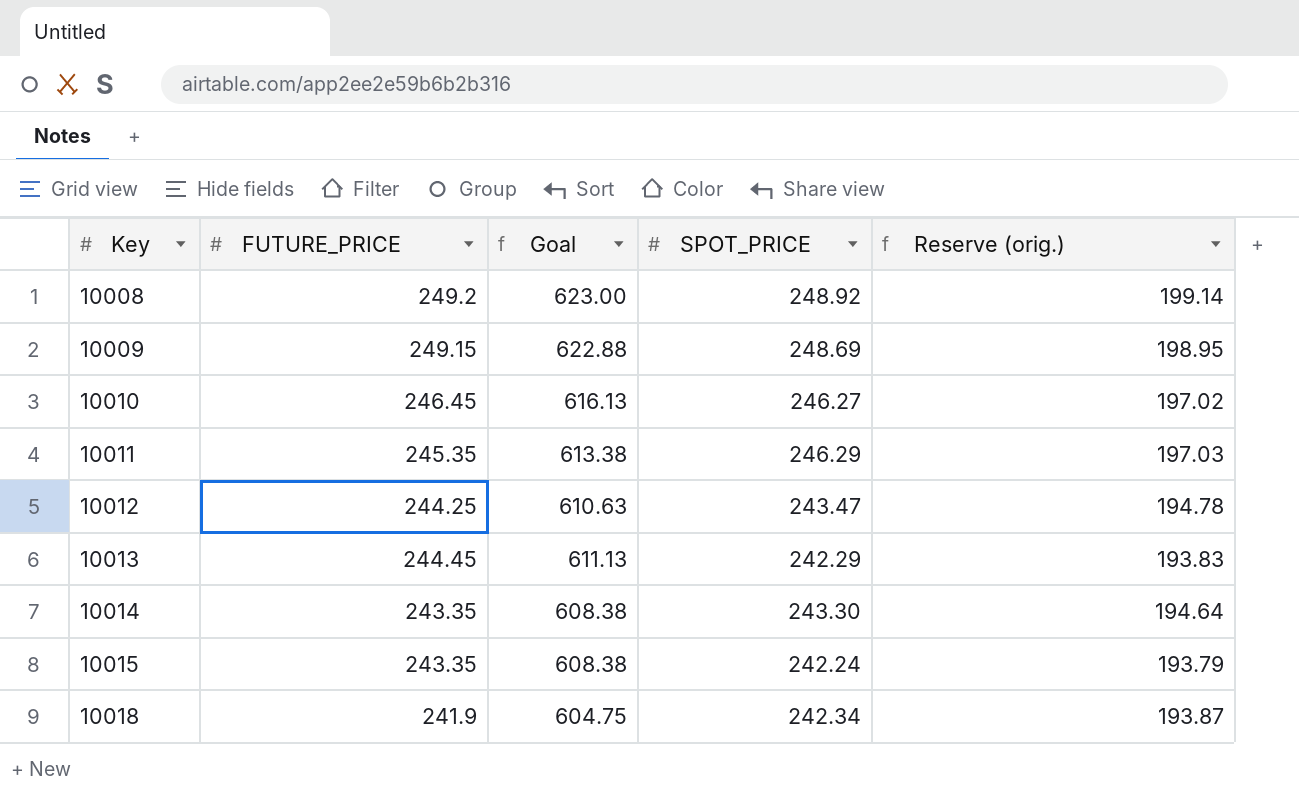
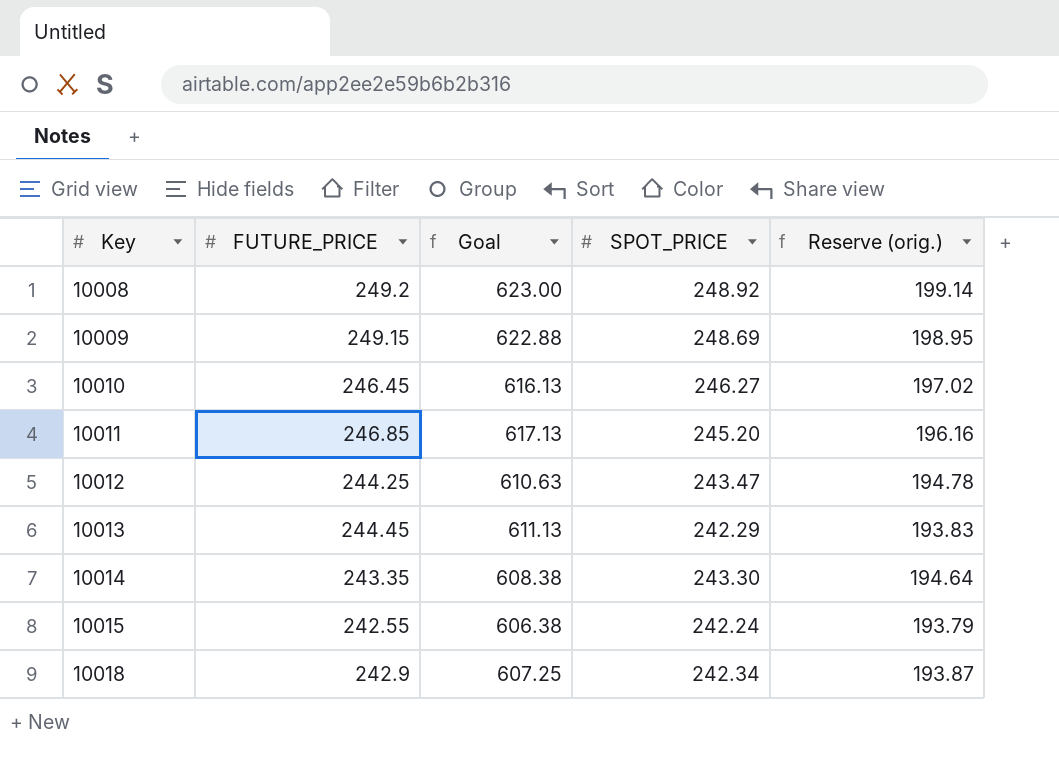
10011 | FUTURE_PRICE: 245.35 -> 246.85
10011 | Goal: 613.38 -> 617.13
10011 | SPOT_PRICE: 246.29 -> 245.20
10011 | Reserve (orig.): 197.03 -> 196.16
10015 | FUTURE_PRICE: 243.35 -> 242.55
10015 | Goal: 608.38 -> 606.38
10018 | FUTURE_PRICE: 241.9 -> 242.9
10018 | Goal: 604.75 -> 607.25

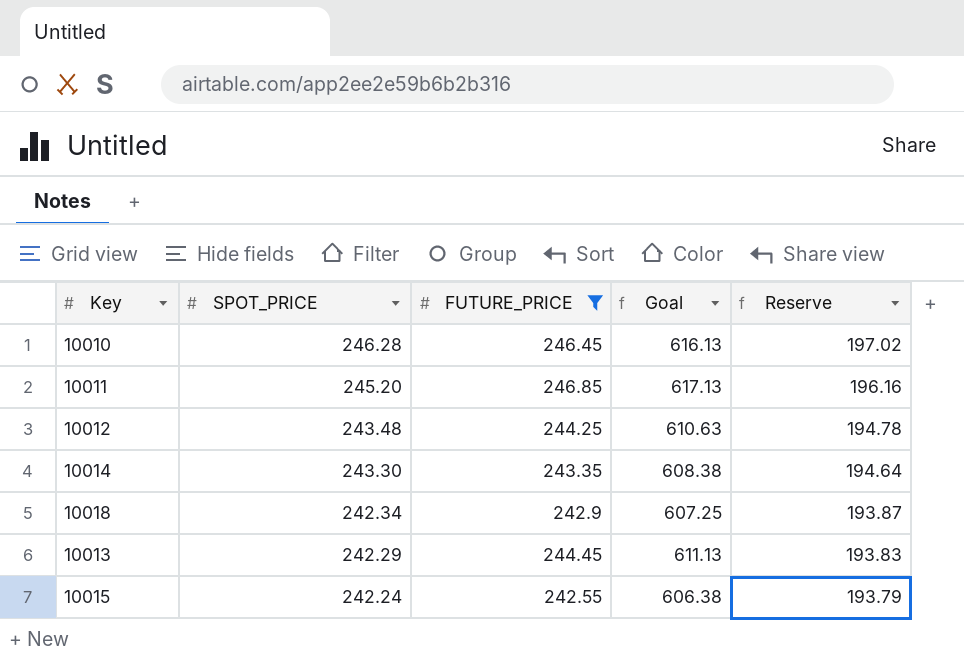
filter: none -> FUTURE_PRICE <= 246.85
row order: Key ascending -> SPOT_PRICE descending
column SPOT_PRICE | position: 4 -> 2
column name: Reserve (orig.) -> Reserve
10010 | SPOT_PRICE: 246.27 -> 246.28
10012 | SPOT_PRICE: 243.47 -> 243.48

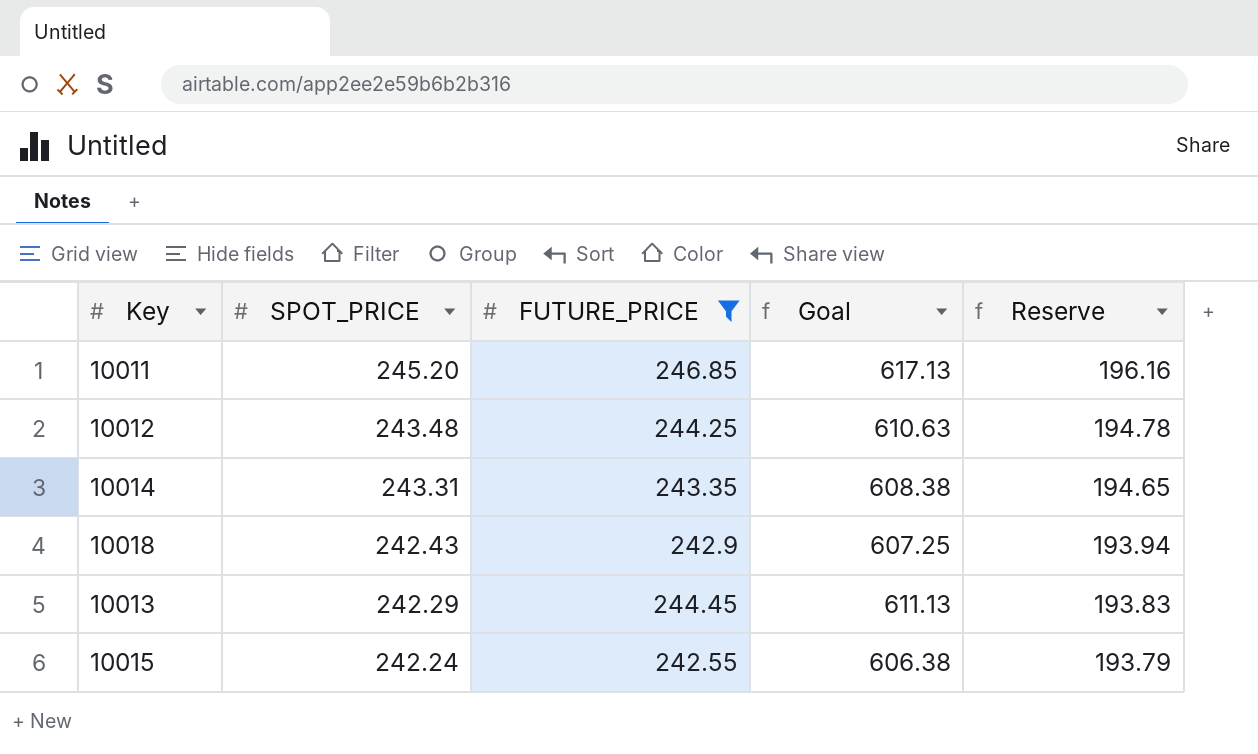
row 10010: 246.28 | 246.45 | 616.13 | 197.02 -> none
10014 | SPOT_PRICE: 243.30 -> 243.31
10014 | Reserve: 194.64 -> 194.65
10018 | SPOT_PRICE: 242.34 -> 242.43
10018 | Reserve: 193.87 -> 193.94

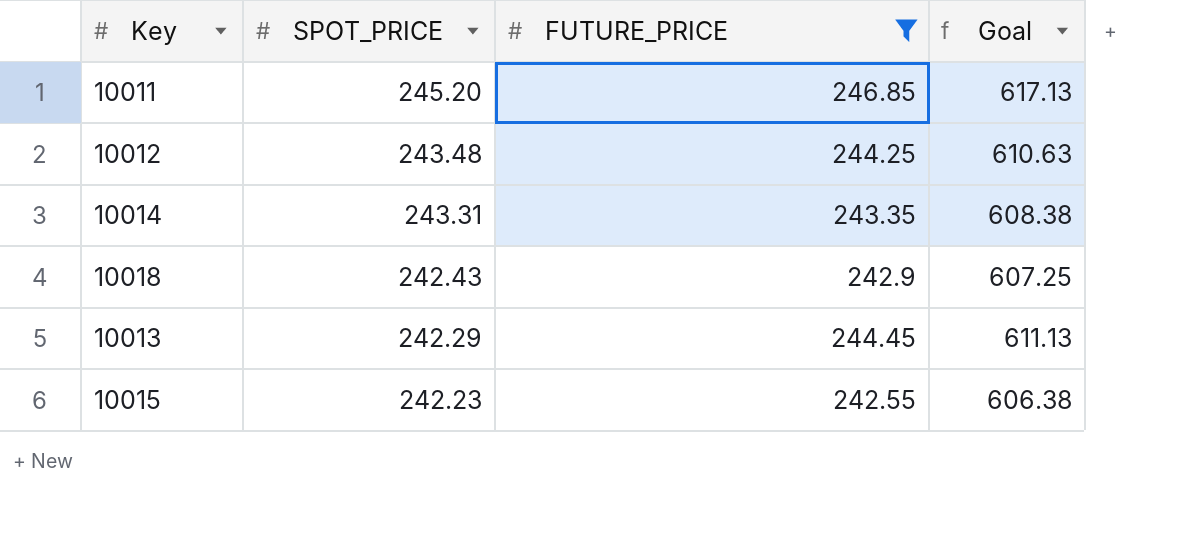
column Reserve | formula: [SPOT_PRICE] * 0.8 -> none
10015 | SPOT_PRICE: 242.24 -> 242.23

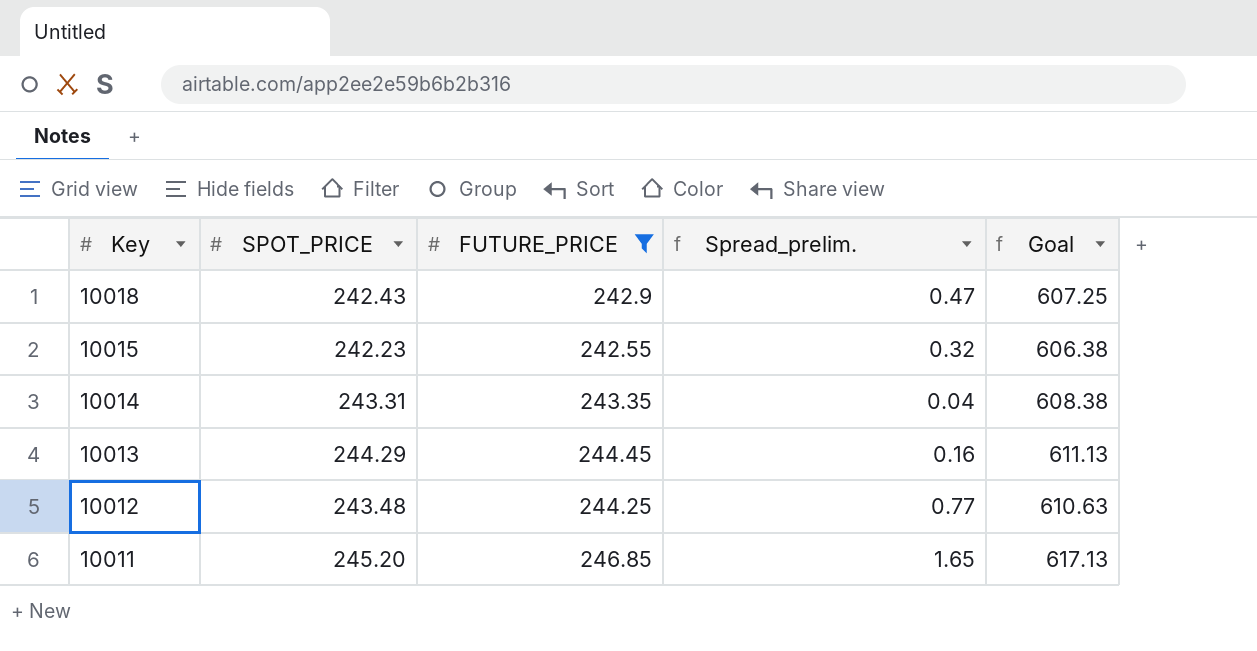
row order: SPOT_PRICE descending -> Key descending
column Spread_prelim. | formula: none -> [FUTURE_PRICE] - [SPOT_PRICE]
10013 | SPOT_PRICE: 242.29 -> 244.29

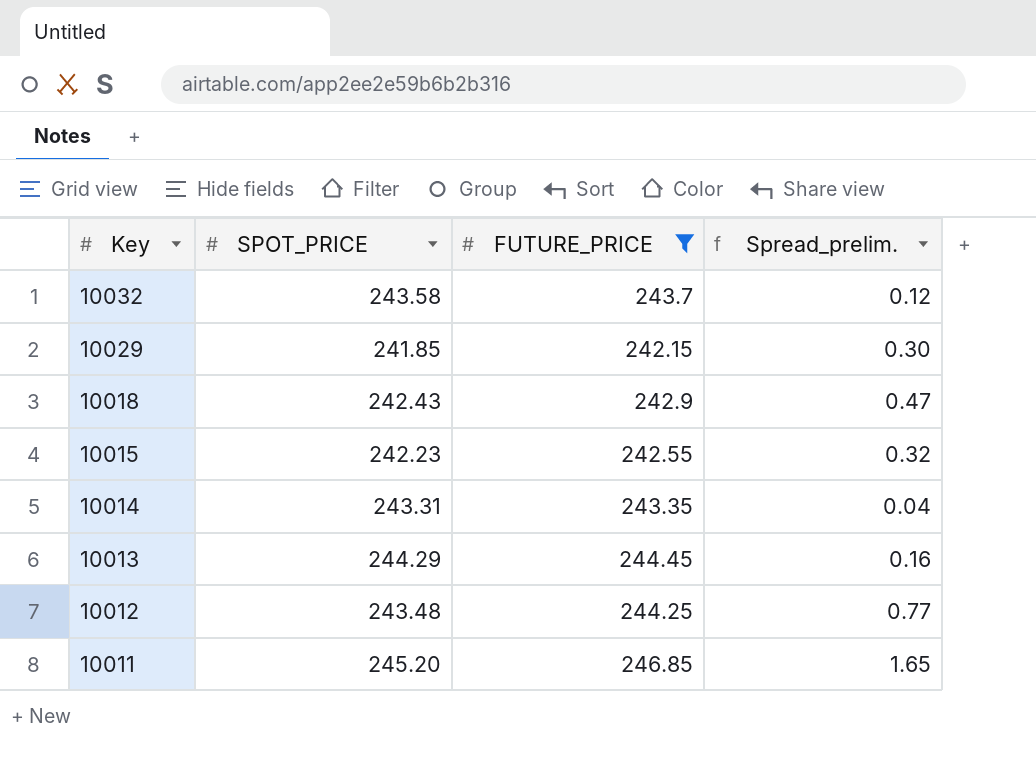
column Goal | formula: [FUTURE_PRICE] * 2.5 -> none
row 10032: none -> 243.58 | 243.7 | 0.12
row 10029: none -> 241.85 | 242.15 | 0.30

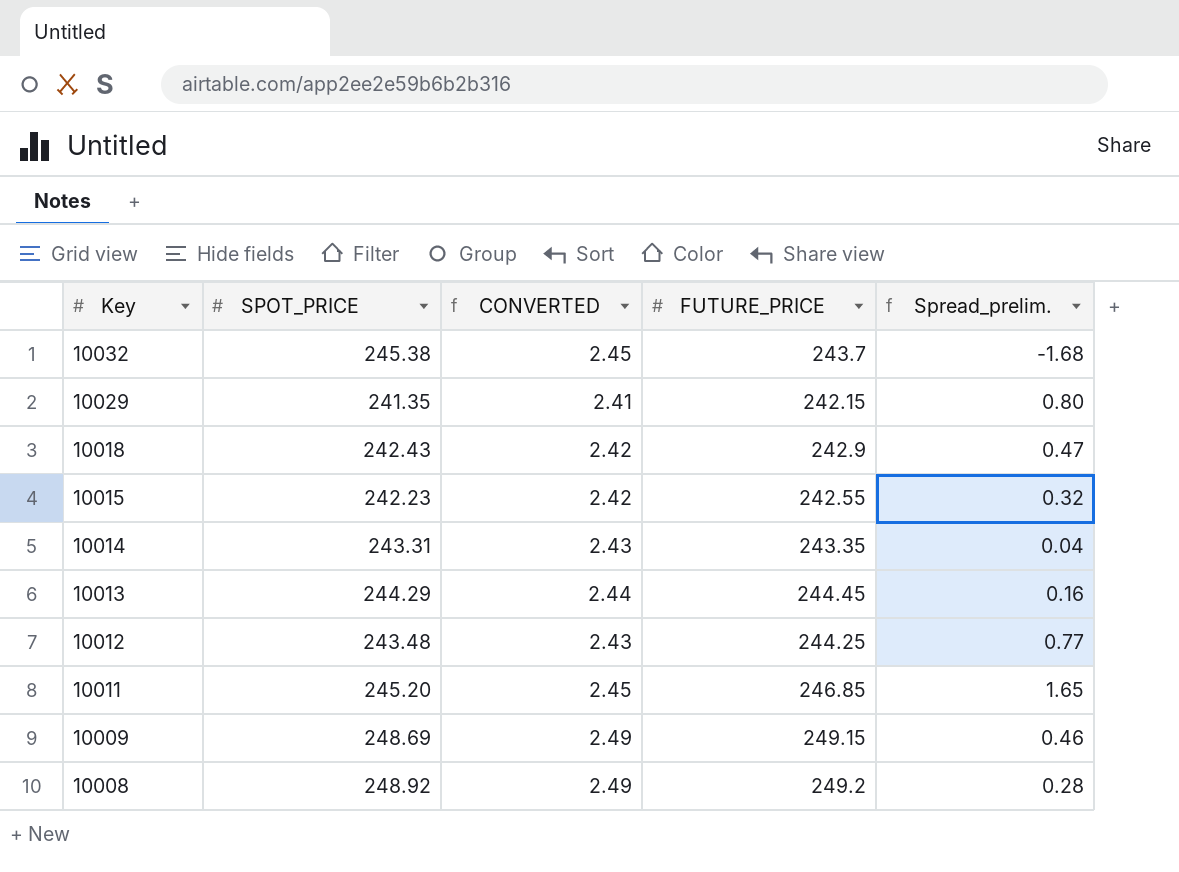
filter: FUTURE_PRICE <= 246.85 -> none
column CONVERTED | formula: none -> [SPOT_PRICE] * 0.01
10032 | SPOT_PRICE: 243.58 -> 245.38
10032 | Spread_prelim.: 0.12 -> -1.68
10029 | SPOT_PRICE: 241.85 -> 241.35
10029 | Spread_prelim.: 0.30 -> 0.80

